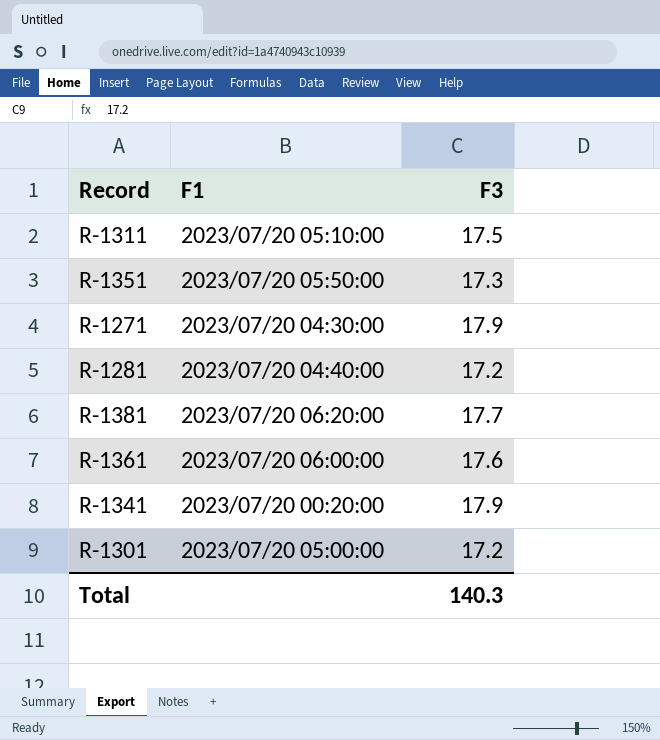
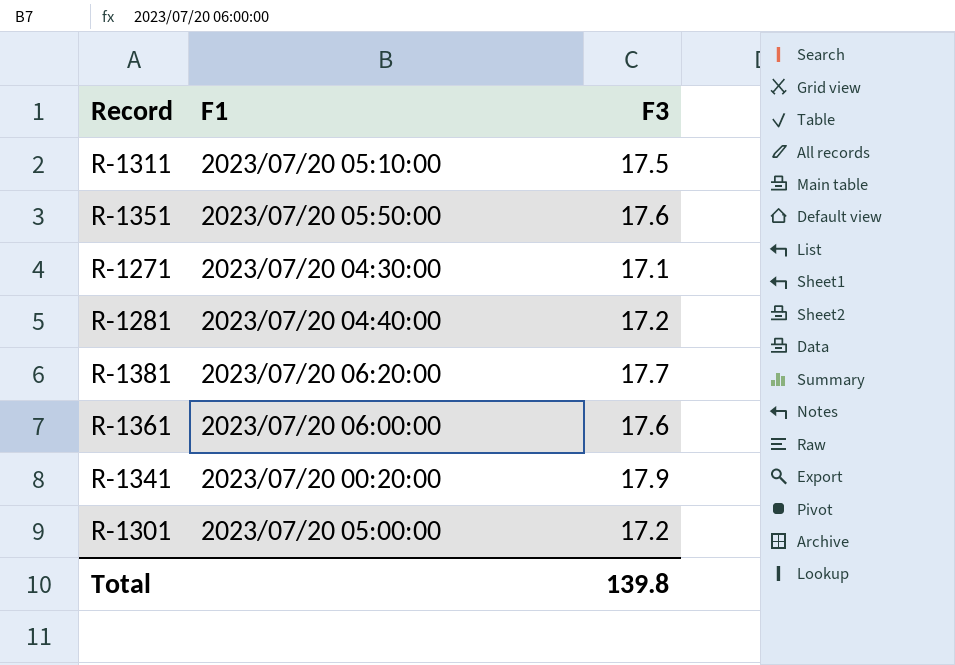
R-1351 | F3: 17.3 -> 17.6
R-1271 | F3: 17.9 -> 17.1
Total | F3: 140.3 -> 139.8

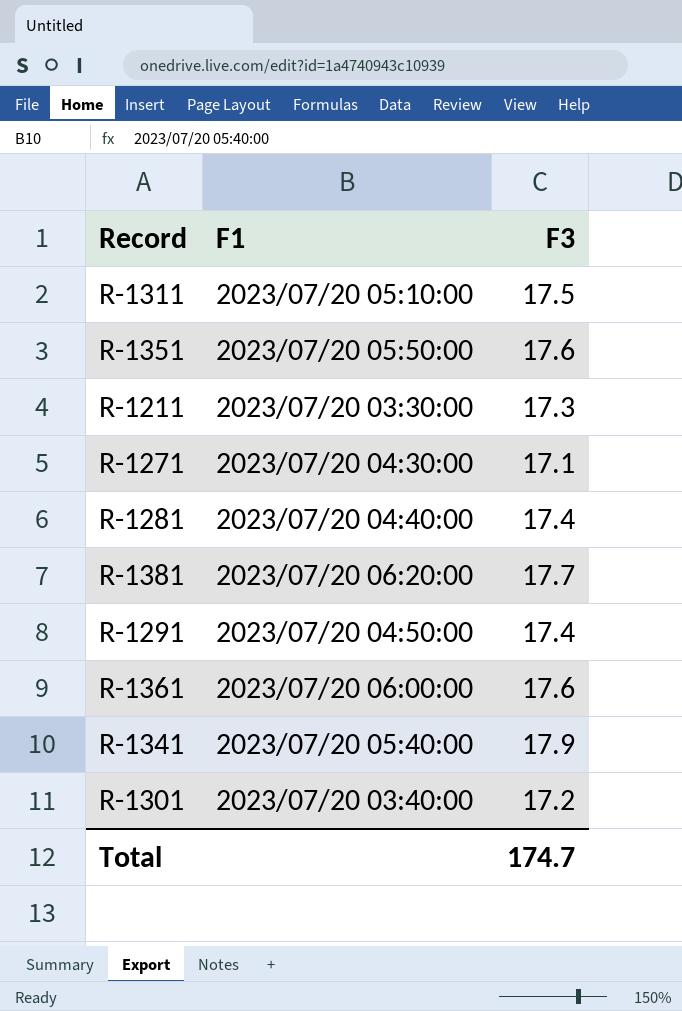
row R-1211: none -> 2023/07/20 03:30:00 | 17.3
R-1281 | F3: 17.2 -> 17.4
row R-1291: none -> 2023/07/20 04:50:00 | 17.4
R-1341 | F1: 2023/07/20 00:20:00 -> 2023/07/20 05:40:00
R-1301 | F1: 2023/07/20 05:00:00 -> 2023/07/20 03:40:00
Total | F3: 139.8 -> 174.7

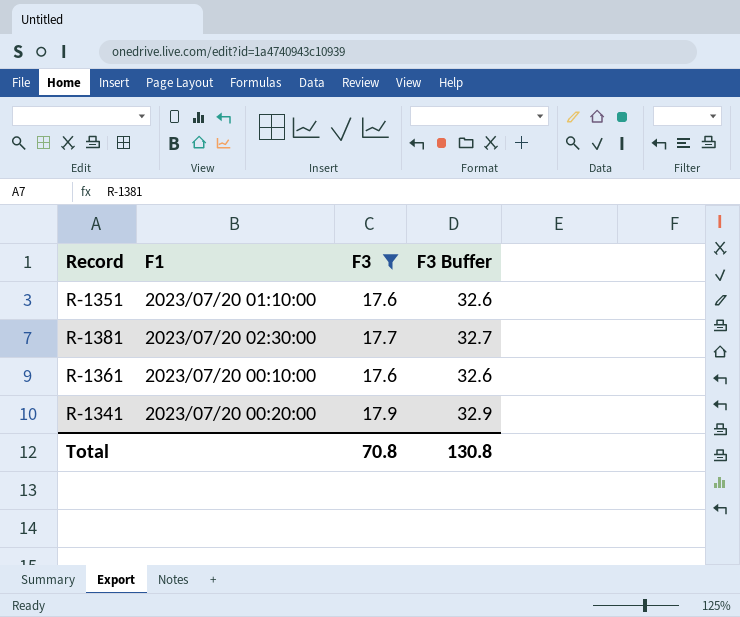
filter: none -> F3 >= 17.6
column F3 Buffer | formula: none -> [F3] + 15
R-1351 | F1: 2023/07/20 05:50:00 -> 2023/07/20 01:10:00
R-1381 | F1: 2023/07/20 06:20:00 -> 2023/07/20 02:30:00
R-1361 | F1: 2023/07/20 06:00:00 -> 2023/07/20 00:10:00
R-1341 | F1: 2023/07/20 05:40:00 -> 2023/07/20 00:20:00
Total | F3: 174.7 -> 70.8

